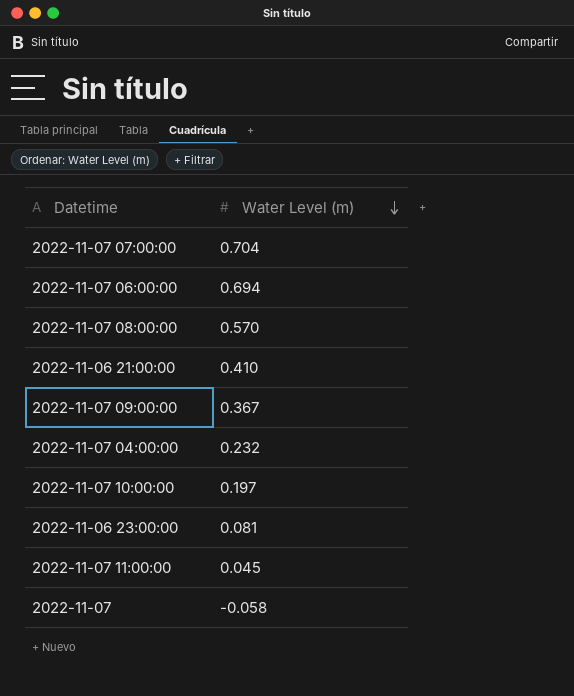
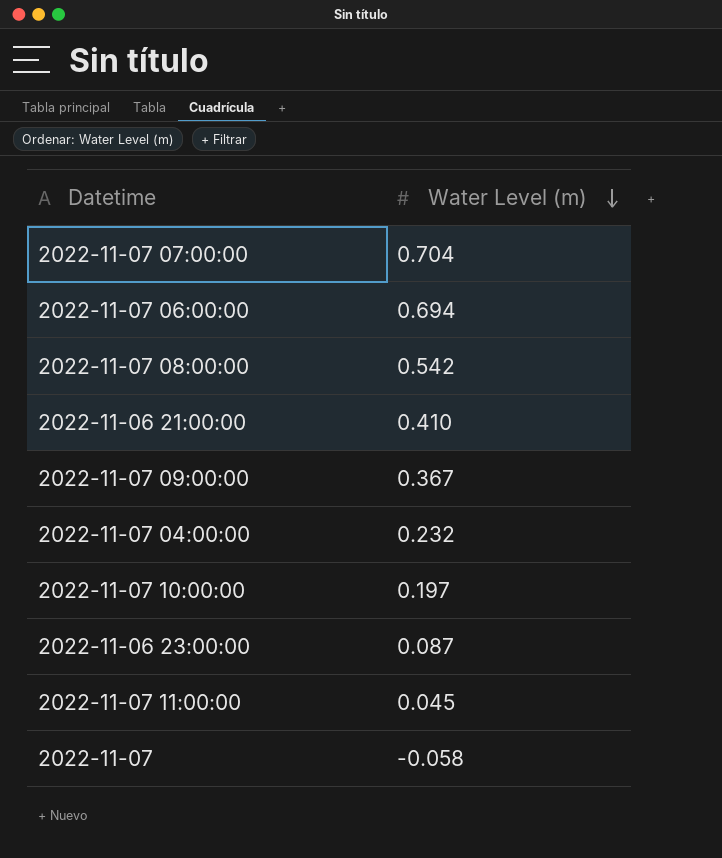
2022-11-07 08:00:00 | Water Level (m): 0.570 -> 0.542
2022-11-06 23:00:00 | Water Level (m): 0.081 -> 0.087

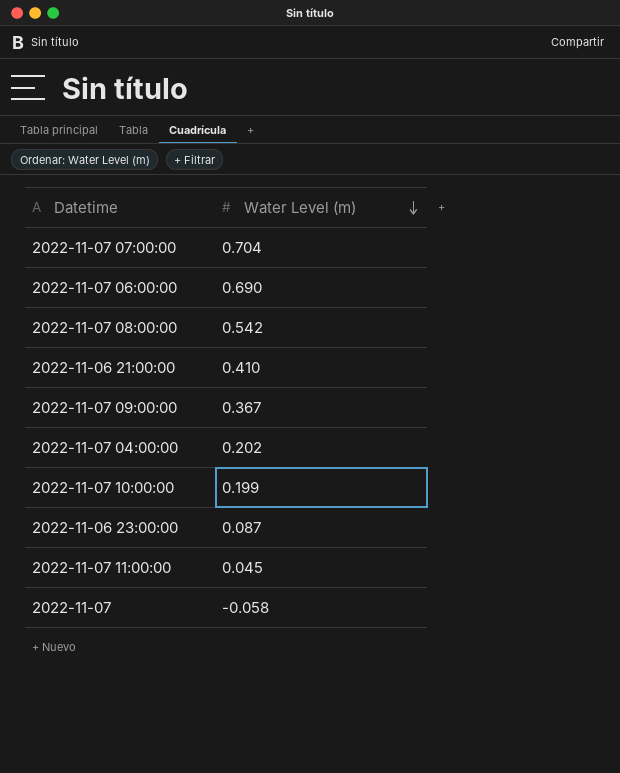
2022-11-07 06:00:00 | Water Level (m): 0.694 -> 0.690
2022-11-07 04:00:00 | Water Level (m): 0.232 -> 0.202
2022-11-07 10:00:00 | Water Level (m): 0.197 -> 0.199

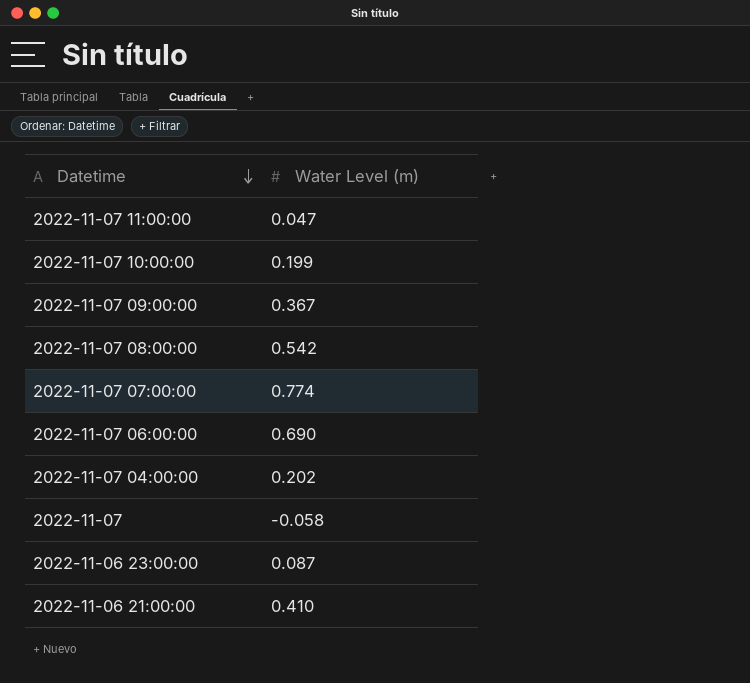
row order: Water Level (m) descending -> Datetime descending
2022-11-07 11:00:00 | Water Level (m): 0.045 -> 0.047
2022-11-07 07:00:00 | Water Level (m): 0.704 -> 0.774

